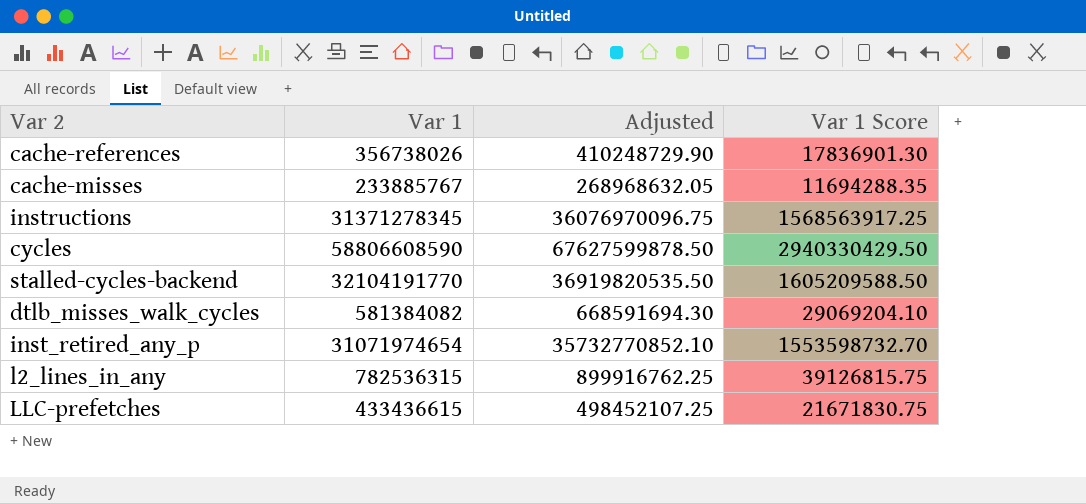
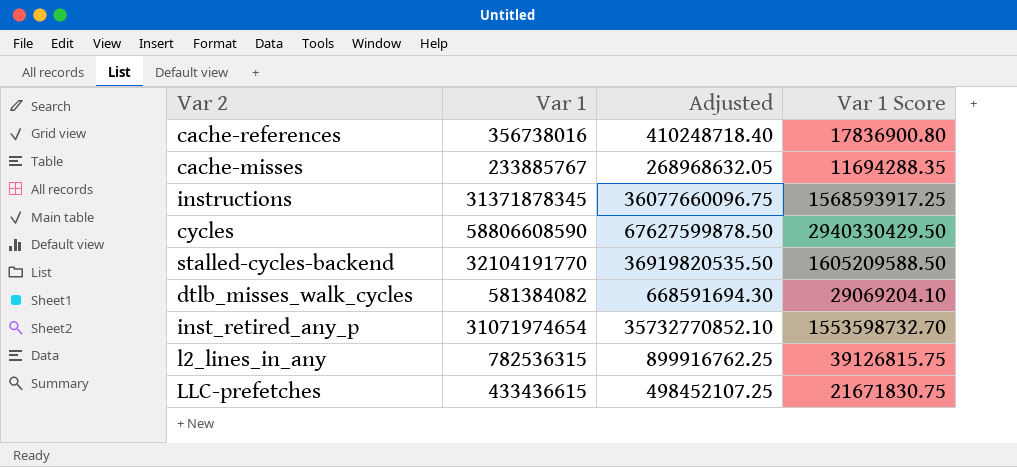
cache-references | Var 1: 356738026 -> 356738016
cache-references | Adjusted: 410248729.90 -> 410248718.40
cache-references | Var 1 Score: 17836901.30 -> 17836900.80
instructions | Var 1: 31371278345 -> 31371878345
instructions | Adjusted: 36076970096.75 -> 36077660096.75
instructions | Var 1 Score: 1568563917.25 -> 1568593917.25

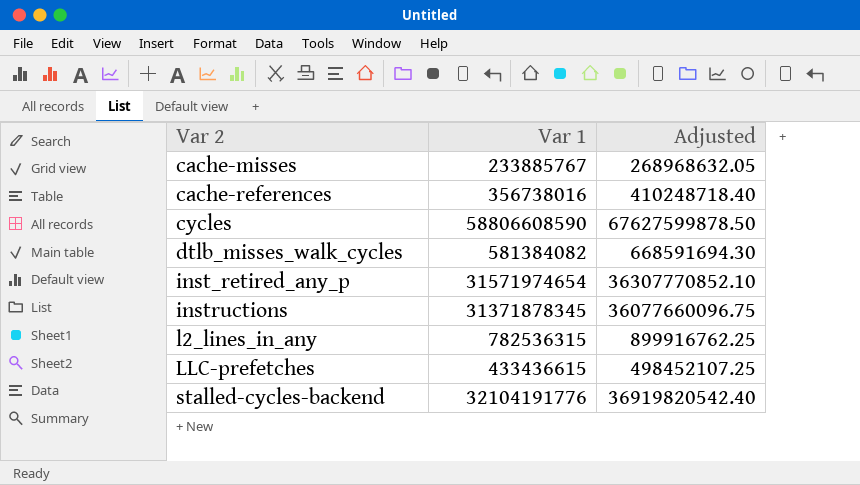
row order: none -> Var 2 ascending
column Var 1 Score | formula: [Var 1] * 0.05 -> none
inst_retired_any_p | Var 1: 31071974654 -> 31571974654
inst_retired_any_p | Adjusted: 35732770852.10 -> 36307770852.10
stalled-cycles-backend | Var 1: 32104191770 -> 32104191776
stalled-cycles-backend | Adjusted: 36919820535.50 -> 36919820542.40

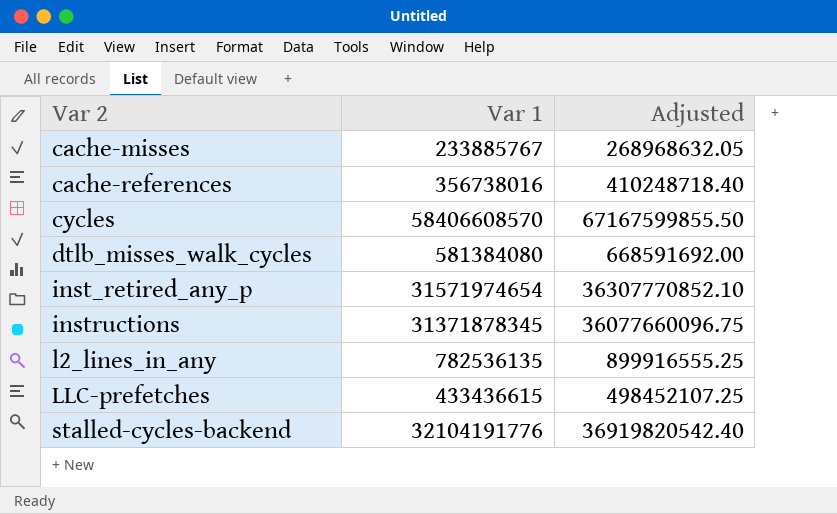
cycles | Var 1: 58806608590 -> 58406608570
cycles | Adjusted: 67627599878.50 -> 67167599855.50
dtlb_misses_walk_cycles | Var 1: 581384082 -> 581384080
dtlb_misses_walk_cycles | Adjusted: 668591694.30 -> 668591692.00
l2_lines_in_any | Var 1: 782536315 -> 782536135
l2_lines_in_any | Adjusted: 899916762.25 -> 899916555.25

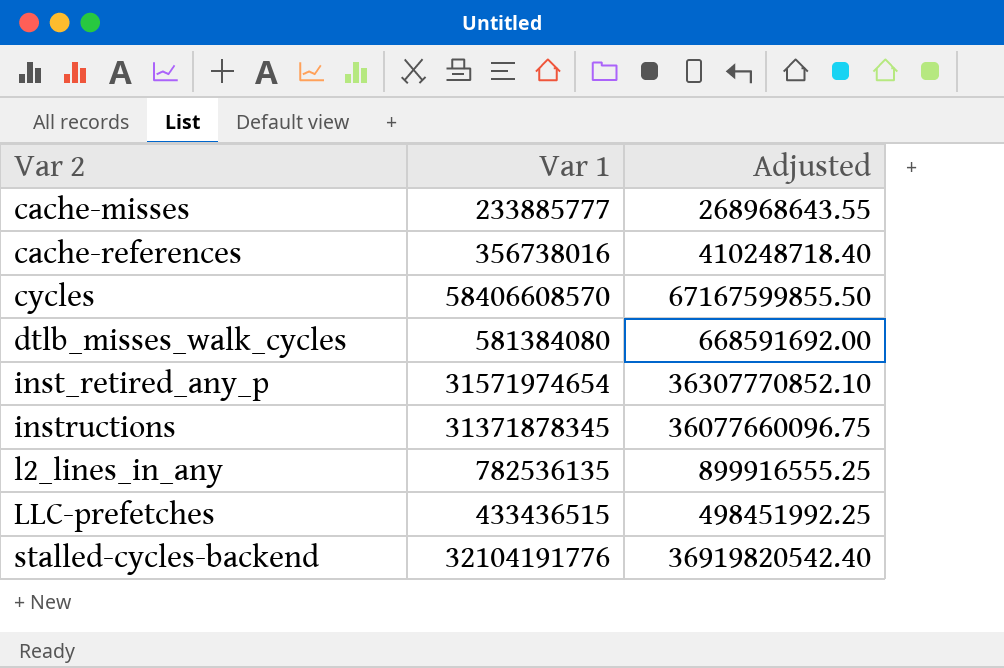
cache-misses | Var 1: 233885767 -> 233885777
cache-misses | Adjusted: 268968632.05 -> 268968643.55
LLC-prefetches | Var 1: 433436615 -> 433436515
LLC-prefetches | Adjusted: 498452107.25 -> 498451992.25

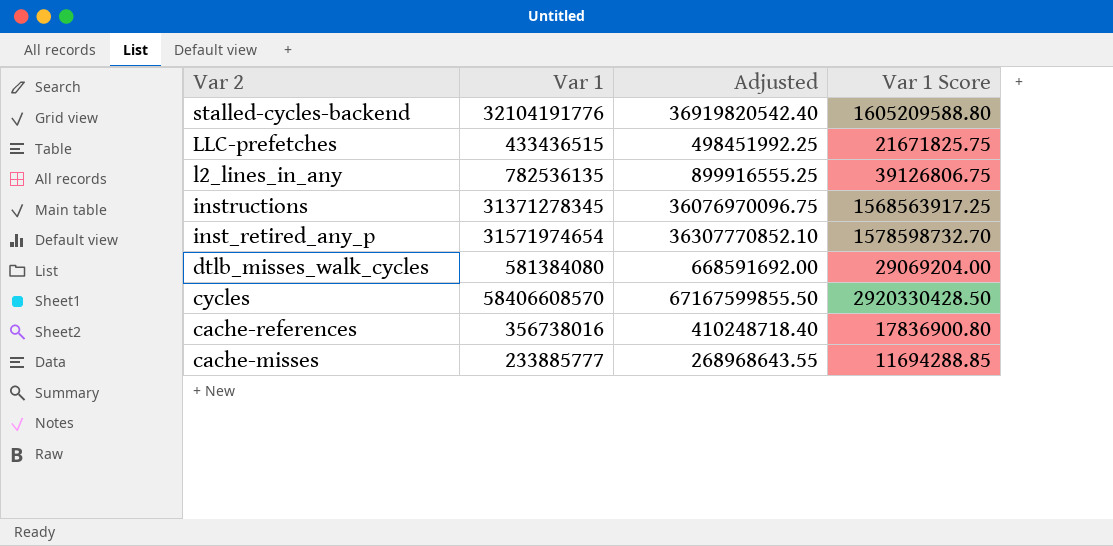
row order: Var 2 ascending -> Var 2 descending
column Var 1 Score | formula: none -> [Var 1] * 0.05
instructions | Var 1: 31371878345 -> 31371278345
instructions | Adjusted: 36077660096.75 -> 36076970096.75

